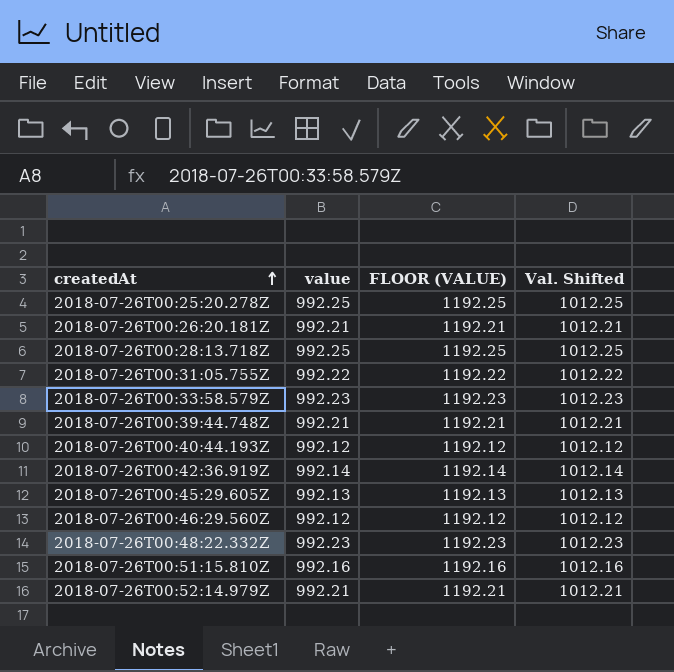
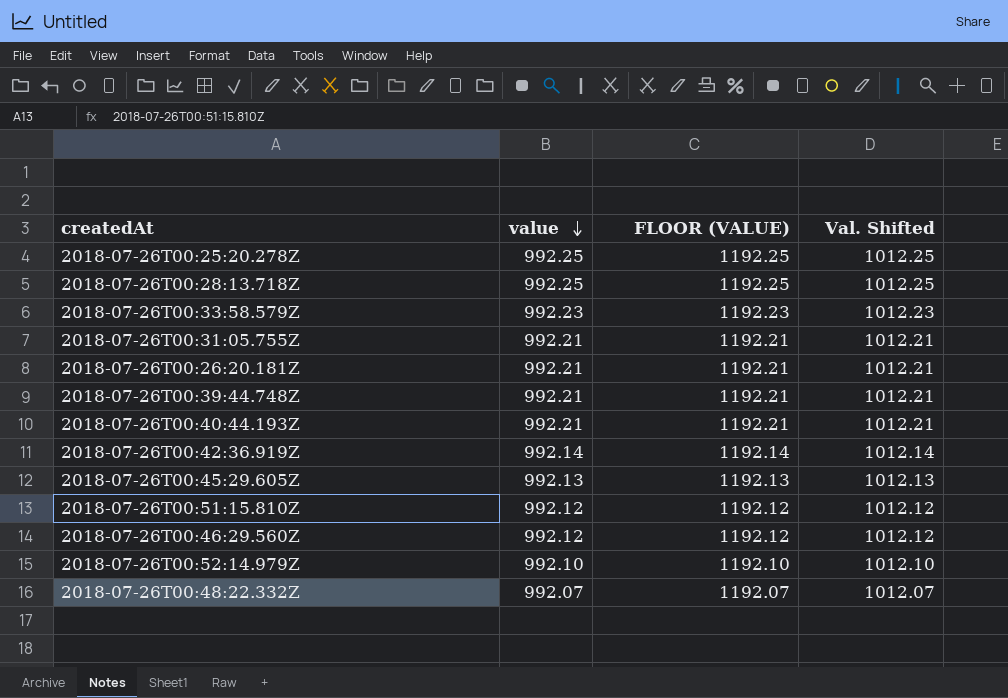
row order: createdAt ascending -> value descending
2018-07-26T00:31:05.755Z | value: 992.22 -> 992.21
2018-07-26T00:31:05.755Z | FLOOR (VALUE): 1192.22 -> 1192.21
2018-07-26T00:31:05.755Z | Val. Shifted: 1012.22 -> 1012.21
2018-07-26T00:40:44.193Z | value: 992.12 -> 992.21
2018-07-26T00:40:44.193Z | FLOOR (VALUE): 1192.12 -> 1192.21
2018-07-26T00:40:44.193Z | Val. Shifted: 1012.12 -> 1012.21
2018-07-26T00:51:15.810Z | value: 992.16 -> 992.12
2018-07-26T00:51:15.810Z | FLOOR (VALUE): 1192.16 -> 1192.12
2018-07-26T00:51:15.810Z | Val. Shifted: 1012.16 -> 1012.12
2018-07-26T00:52:14.979Z | value: 992.21 -> 992.10
2018-07-26T00:52:14.979Z | FLOOR (VALUE): 1192.21 -> 1192.10
2018-07-26T00:52:14.979Z | Val. Shifted: 1012.21 -> 1012.10
2018-07-26T00:48:22.332Z | value: 992.23 -> 992.07
2018-07-26T00:48:22.332Z | FLOOR (VALUE): 1192.23 -> 1192.07
2018-07-26T00:48:22.332Z | Val. Shifted: 1012.23 -> 1012.07

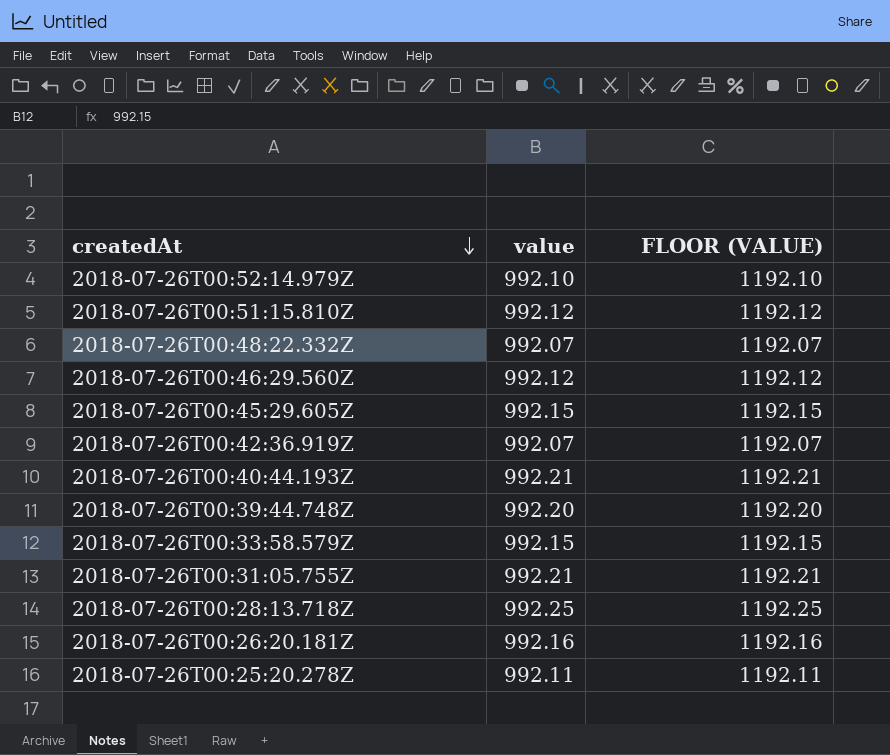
row order: value descending -> createdAt descending
column Val. Shifted | formula: [value] + 20 -> none
2018-07-26T00:45:29.605Z | value: 992.13 -> 992.15
2018-07-26T00:45:29.605Z | FLOOR (VALUE): 1192.13 -> 1192.15
2018-07-26T00:42:36.919Z | value: 992.14 -> 992.07
2018-07-26T00:42:36.919Z | FLOOR (VALUE): 1192.14 -> 1192.07
2018-07-26T00:39:44.748Z | value: 992.21 -> 992.20
2018-07-26T00:39:44.748Z | FLOOR (VALUE): 1192.21 -> 1192.20
2018-07-26T00:33:58.579Z | value: 992.23 -> 992.15
2018-07-26T00:33:58.579Z | FLOOR (VALUE): 1192.23 -> 1192.15
2018-07-26T00:26:20.181Z | value: 992.21 -> 992.16
2018-07-26T00:26:20.181Z | FLOOR (VALUE): 1192.21 -> 1192.16
2018-07-26T00:25:20.278Z | value: 992.25 -> 992.11
2018-07-26T00:25:20.278Z | FLOOR (VALUE): 1192.25 -> 1192.11

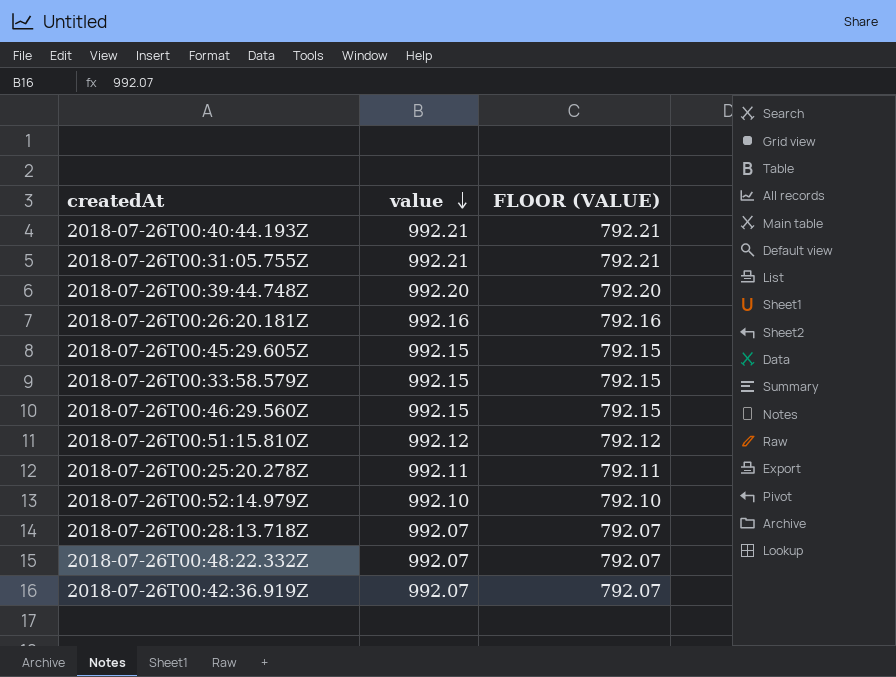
row order: createdAt descending -> value descending
column FLOOR (VALUE) | formula: [value] + 200 -> [value] - 200
2018-07-26T00:46:29.560Z | value: 992.12 -> 992.15
2018-07-26T00:28:13.718Z | value: 992.25 -> 992.07

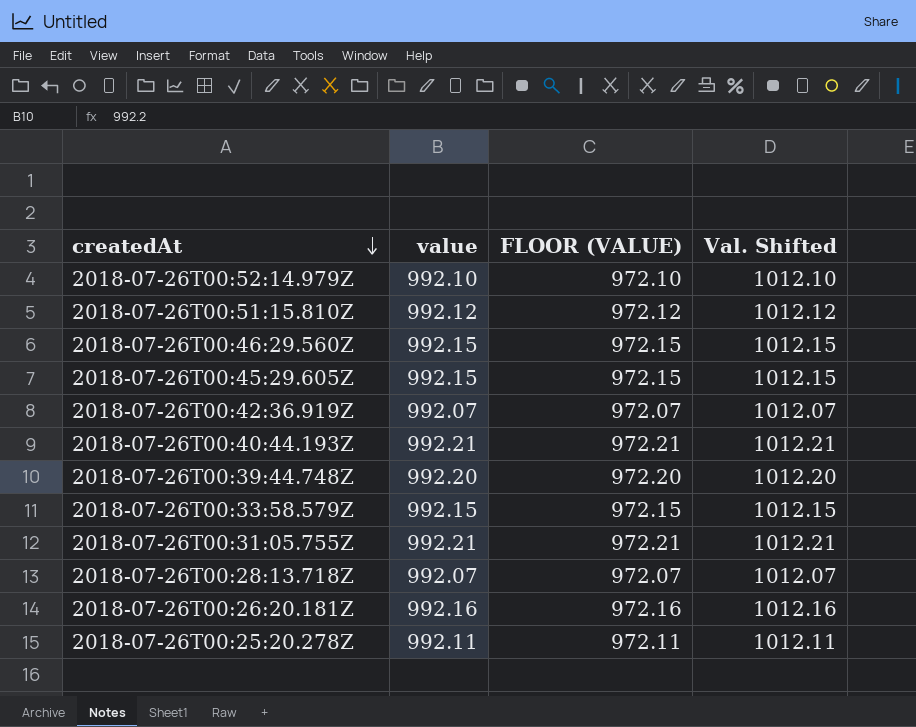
row order: value descending -> createdAt descending
column FLOOR (VALUE) | formula: [value] - 200 -> [value] - 20
column Val. Shifted | formula: none -> [value] + 20
row 2018-07-26T00:48:22.332Z: 992.07 | 792.07 -> none

